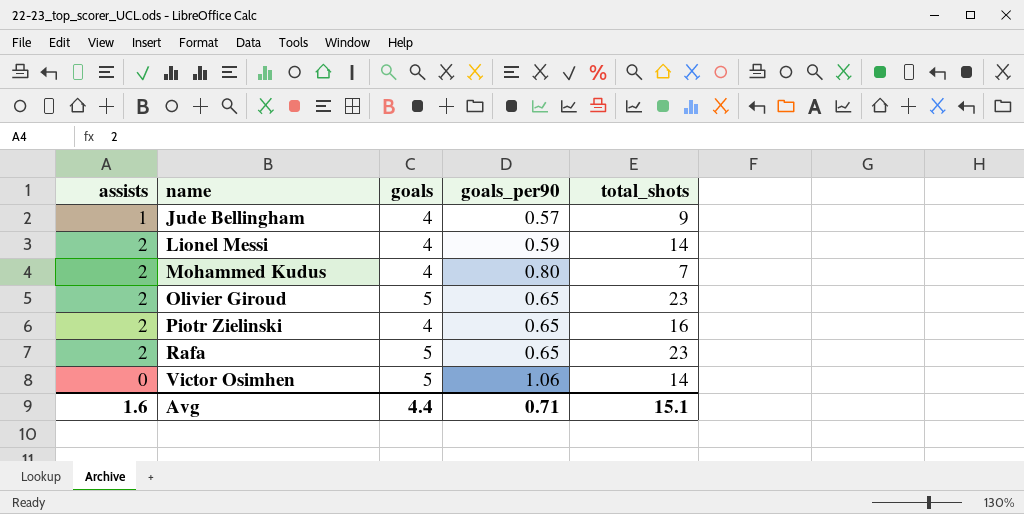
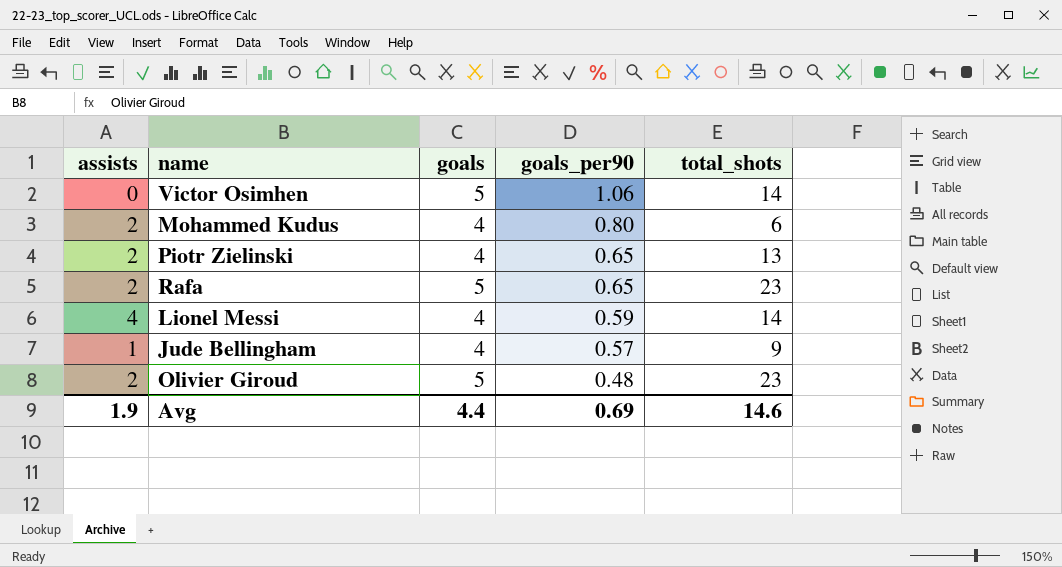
row order: name ascending -> goals_per90 descending
Mohammed Kudus | total_shots: 7 -> 6
Piotr Zielinski | total_shots: 16 -> 13
Lionel Messi | assists: 2 -> 4
Olivier Giroud | goals_per90: 0.65 -> 0.48
Avg | assists: 1.6 -> 1.9
Avg | goals_per90: 0.71 -> 0.69
Avg | total_shots: 15.1 -> 14.6

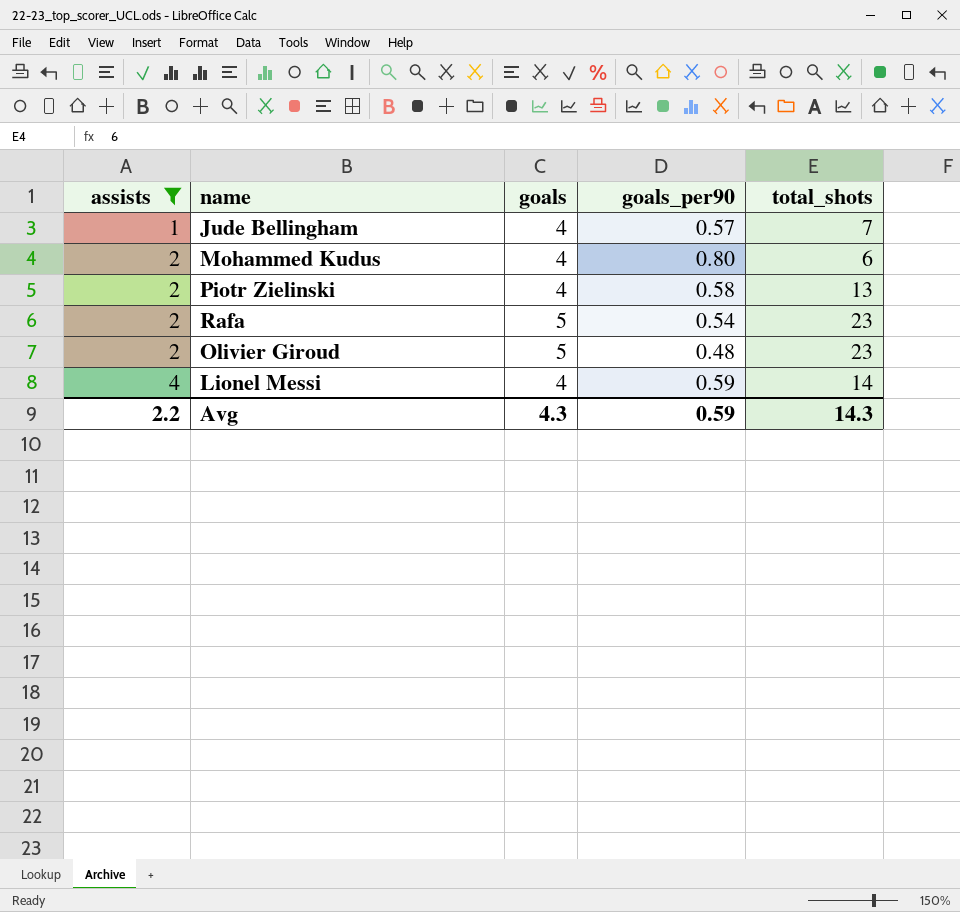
filter: none -> assists != 0
row order: goals_per90 descending -> assists ascending
Jude Bellingham | total_shots: 9 -> 7
Piotr Zielinski | goals_per90: 0.65 -> 0.58
Rafa | goals_per90: 0.65 -> 0.54
Avg | assists: 1.9 -> 2.2
Avg | goals: 4.4 -> 4.3
Avg | goals_per90: 0.69 -> 0.59
Avg | total_shots: 14.6 -> 14.3

